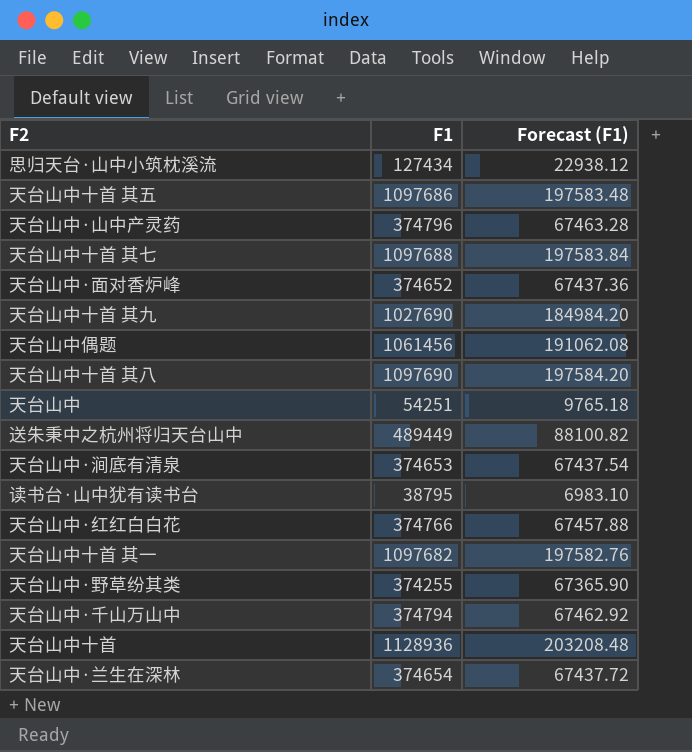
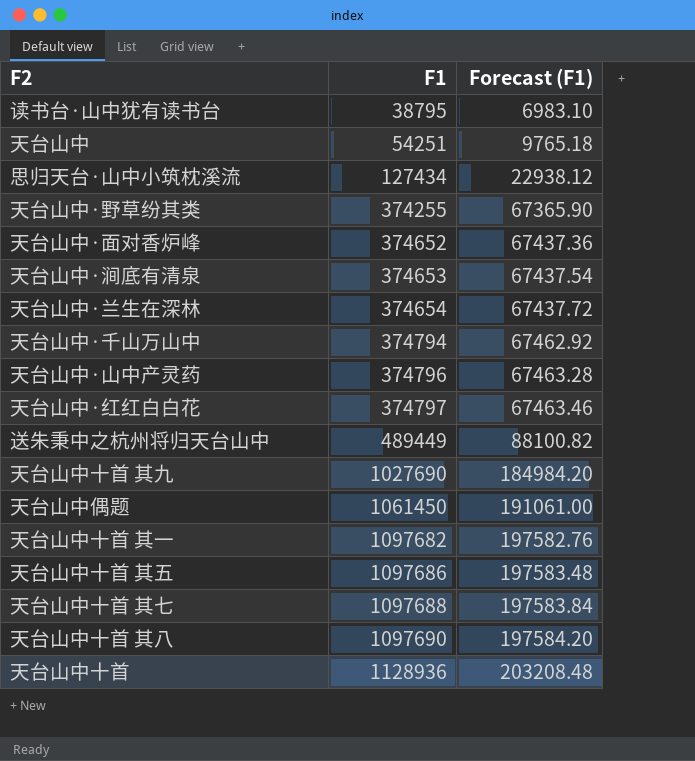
row order: none -> F1 ascending
天台山中·红红白白花 | F1: 374766 -> 374797
天台山中·红红白白花 | Forecast (F1): 67457.88 -> 67463.46
天台山中偶题 | F1: 1061456 -> 1061450
天台山中偶题 | Forecast (F1): 191062.08 -> 191061.00

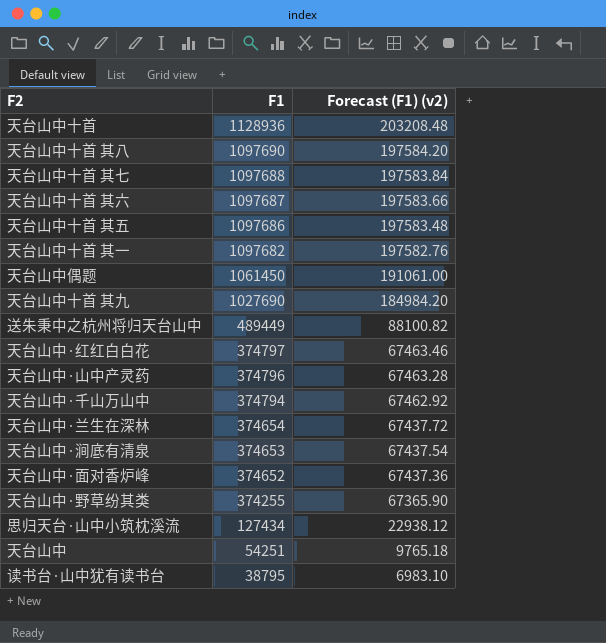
row order: F1 ascending -> F1 descending
column name: Forecast (F1) -> Forecast (F1) (v2)
row 天台山中十首 其六: none -> 1097687 | 197583.66

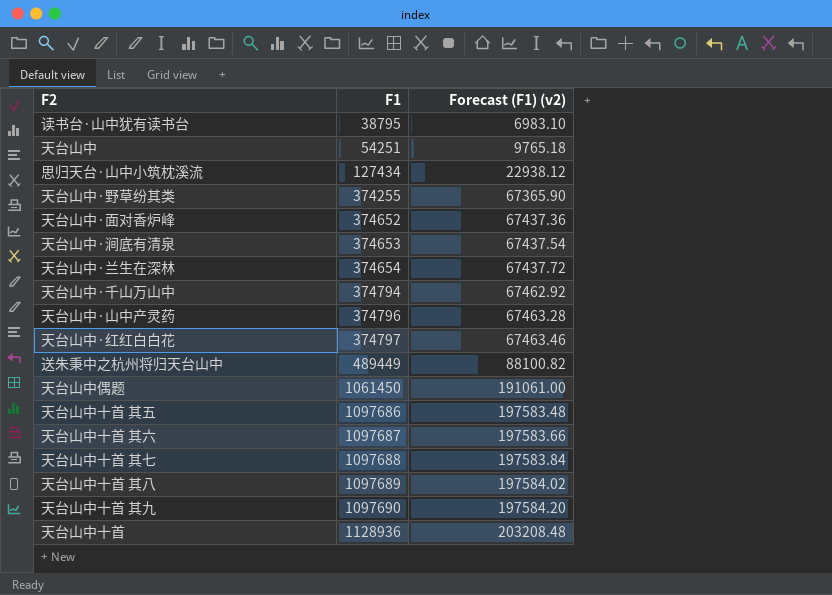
row order: F1 descending -> F1 ascending
row 天台山中十首 其一: 1097682 | 197582.76 -> none
天台山中十首 其八 | F1: 1097690 -> 1097689
天台山中十首 其八 | Forecast (F1) (v2): 197584.20 -> 197584.02
天台山中十首 其九 | F1: 1027690 -> 1097690
天台山中十首 其九 | Forecast (F1) (v2): 184984.20 -> 197584.20

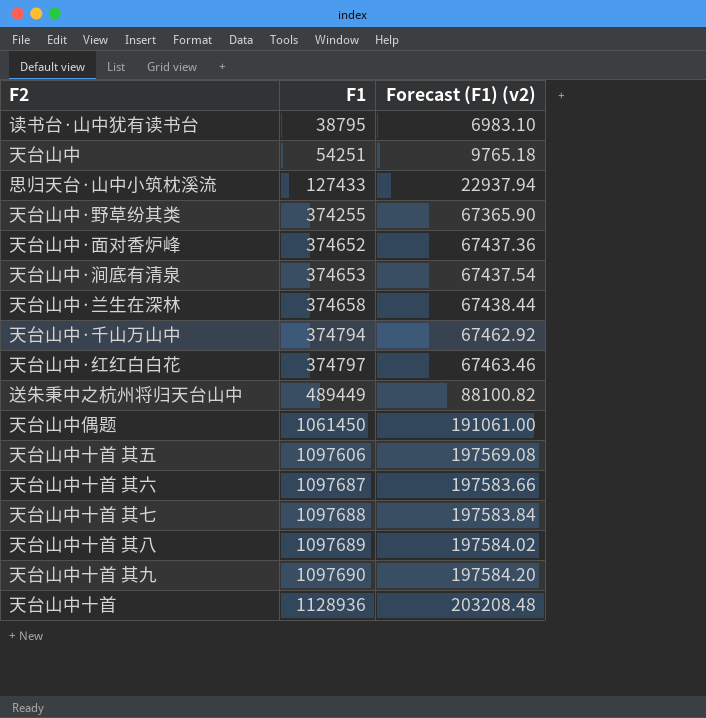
row 天台山中·山中产灵药: 374796 | 67463.28 -> none
思归天台·山中小筑枕溪流 | F1: 127434 -> 127433
思归天台·山中小筑枕溪流 | Forecast (F1) (v2): 22938.12 -> 22937.94
天台山中·兰生在深林 | F1: 374654 -> 374658
天台山中·兰生在深林 | Forecast (F1) (v2): 67437.72 -> 67438.44
天台山中十首 其五 | F1: 1097686 -> 1097606
天台山中十首 其五 | Forecast (F1) (v2): 197583.48 -> 197569.08

